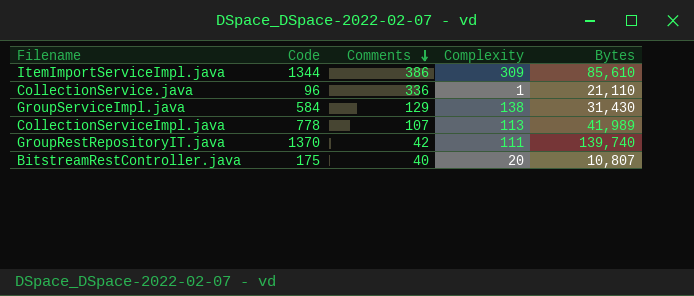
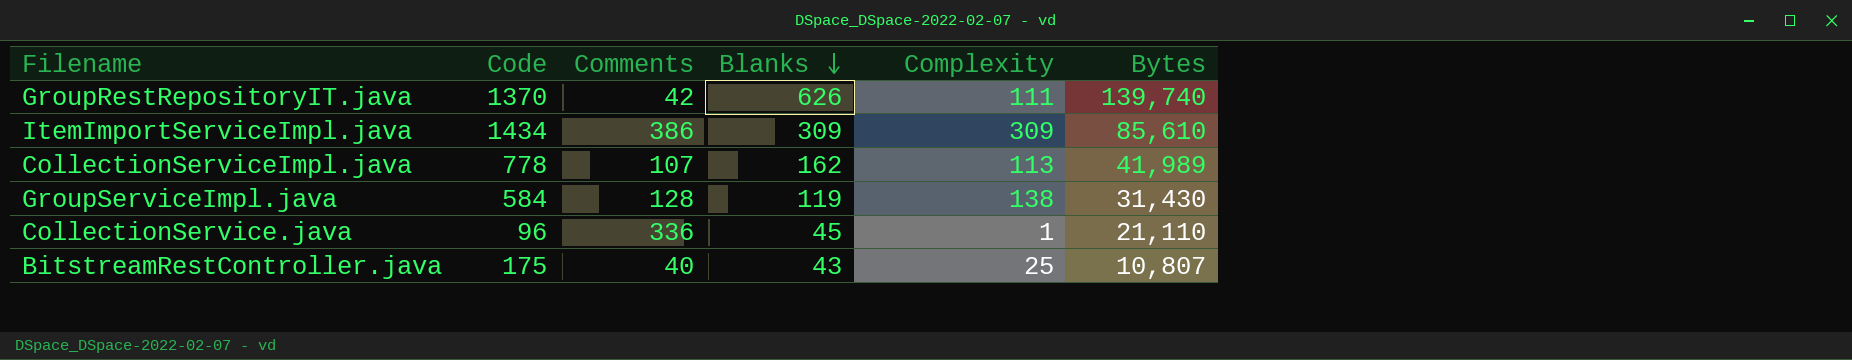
row order: Comments descending -> Blanks descending
column Blanks | position: none -> 4
ItemImportServiceImpl.java | Code: 1344 -> 1434
GroupServiceImpl.java | Comments: 129 -> 128
BitstreamRestController.java | Complexity: 20 -> 25

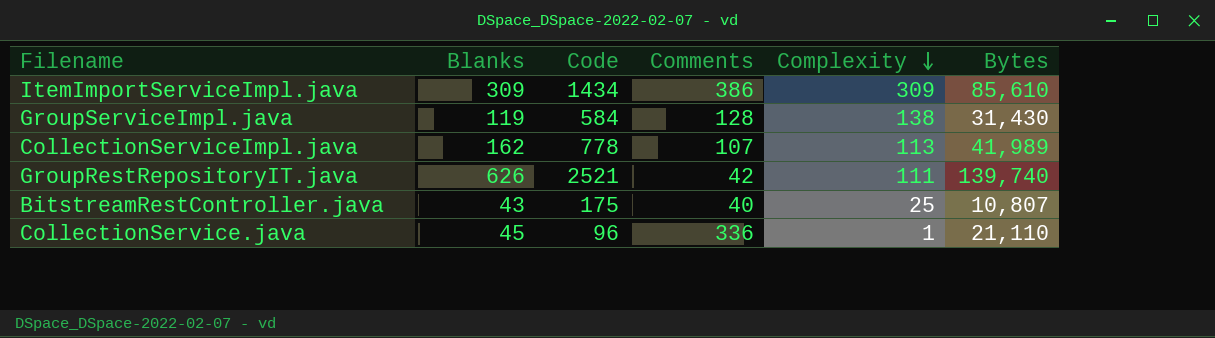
row order: Blanks descending -> Complexity descending
column Blanks | position: 4 -> 2
GroupRestRepositoryIT.java | Code: 1370 -> 2521

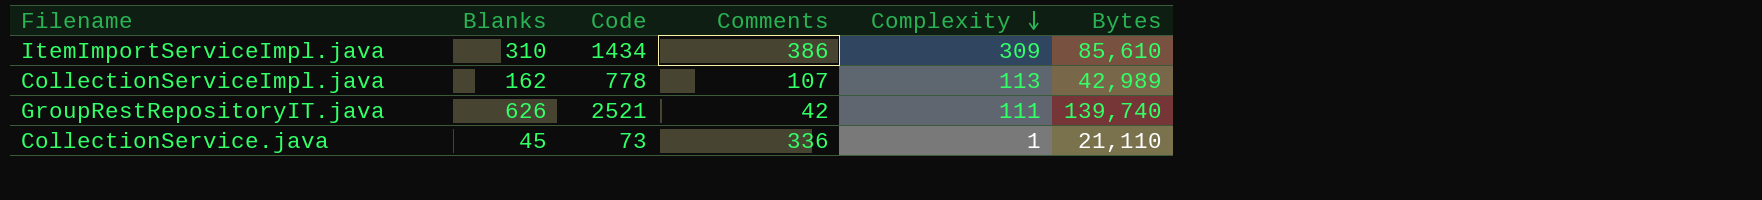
row GroupServiceImpl.java: 119 | 584 | 128 | 138 | 31,430 -> none
row BitstreamRestController.java: 43 | 175 | 40 | 25 | 10,807 -> none
ItemImportServiceImpl.java | Blanks: 309 -> 310
CollectionServiceImpl.java | Bytes: 41,989 -> 42,989
CollectionService.java | Code: 96 -> 73

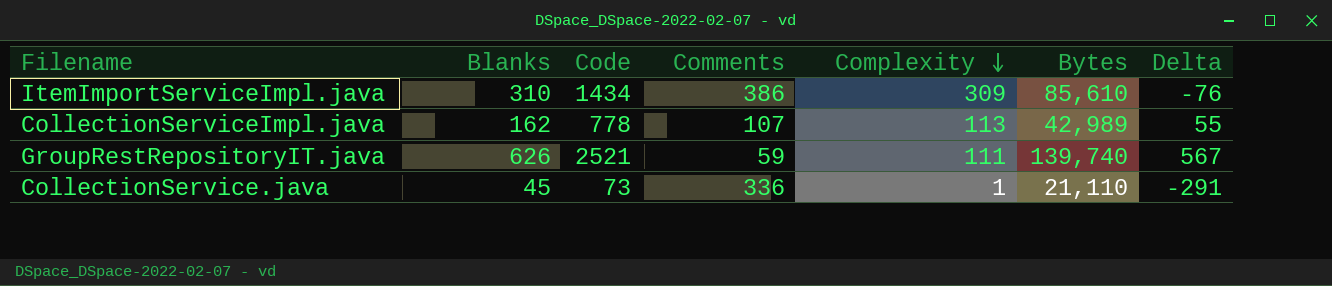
column Delta | formula: none -> [Blanks] - [Comments]
GroupRestRepositoryIT.java | Comments: 42 -> 59

